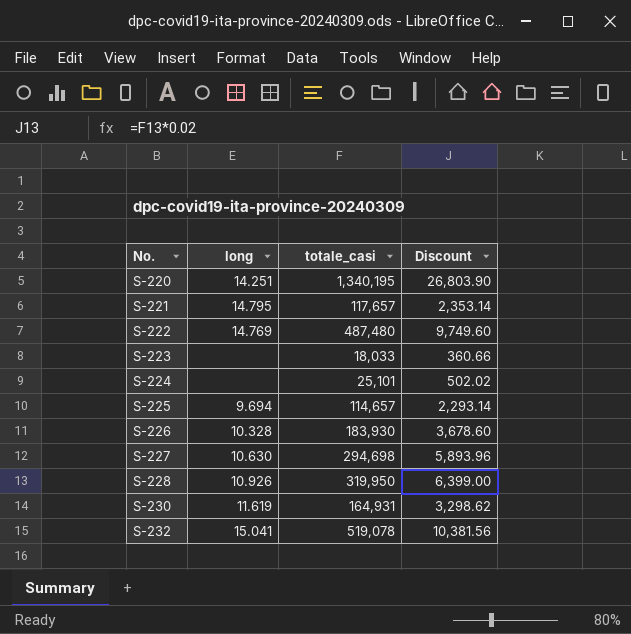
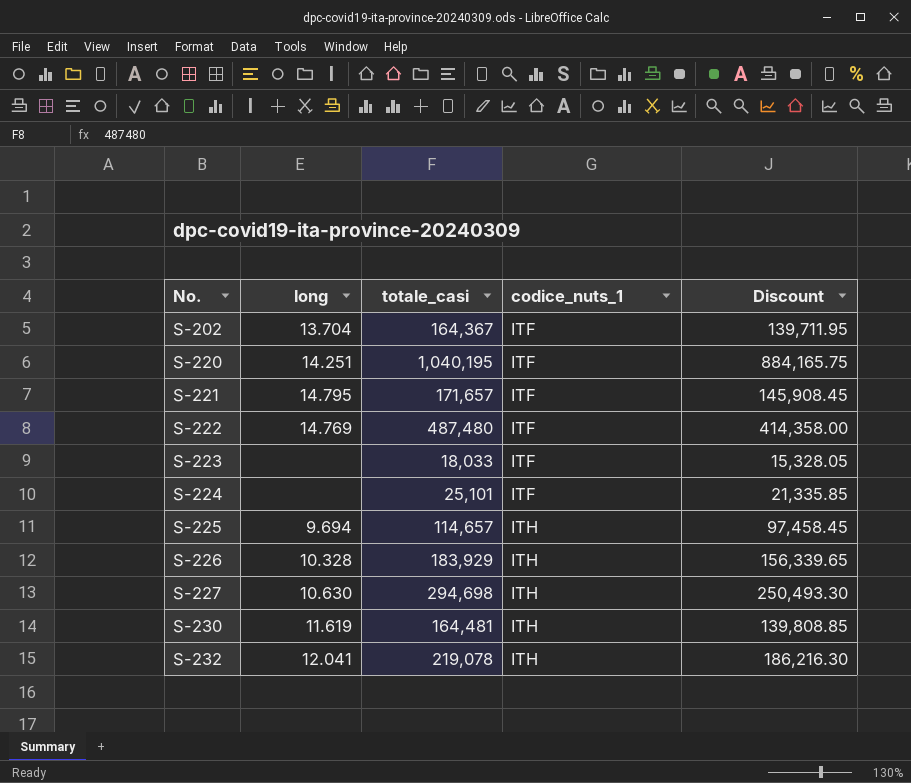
column codice_nuts_1 | position: none -> 4
column Discount | formula: [totale_casi] * 0.02 -> [totale_casi] * 0.85
row S-228: 10.926 | 319,950 | 6,399.00 -> none
row S-202: none -> 13.704 | 164,367 | ITF | 139,711.95
S-220 | totale_casi: 1,340,195 -> 1,040,195
S-221 | totale_casi: 117,657 -> 171,657
S-226 | totale_casi: 183,930 -> 183,929
S-230 | totale_casi: 164,931 -> 164,481
S-232 | long: 15.041 -> 12.041
S-232 | totale_casi: 519,078 -> 219,078

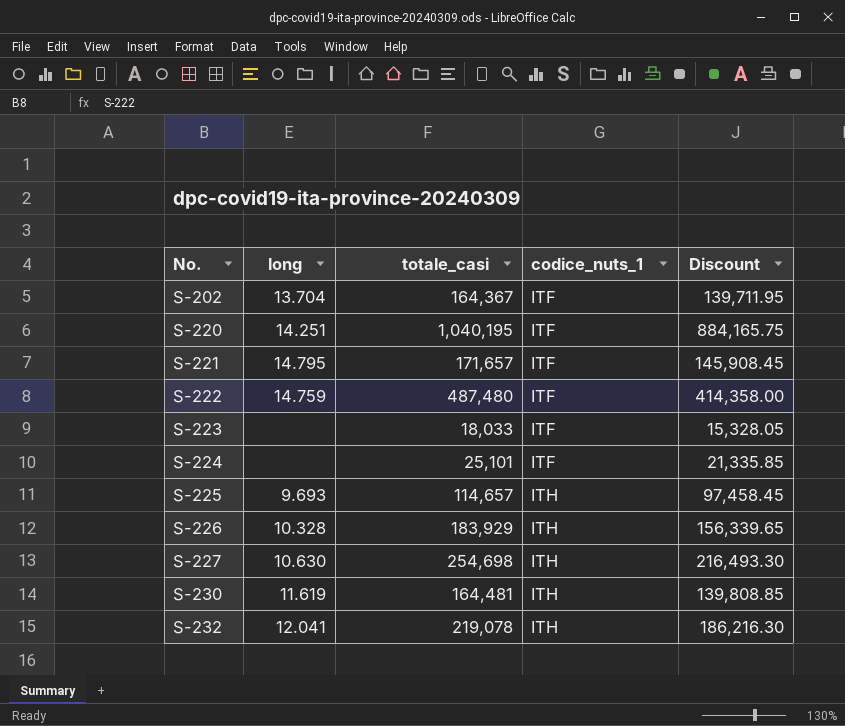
S-222 | long: 14.769 -> 14.759
S-225 | long: 9.694 -> 9.693
S-227 | totale_casi: 294,698 -> 254,698
S-227 | Discount: 250,493.30 -> 216,493.30

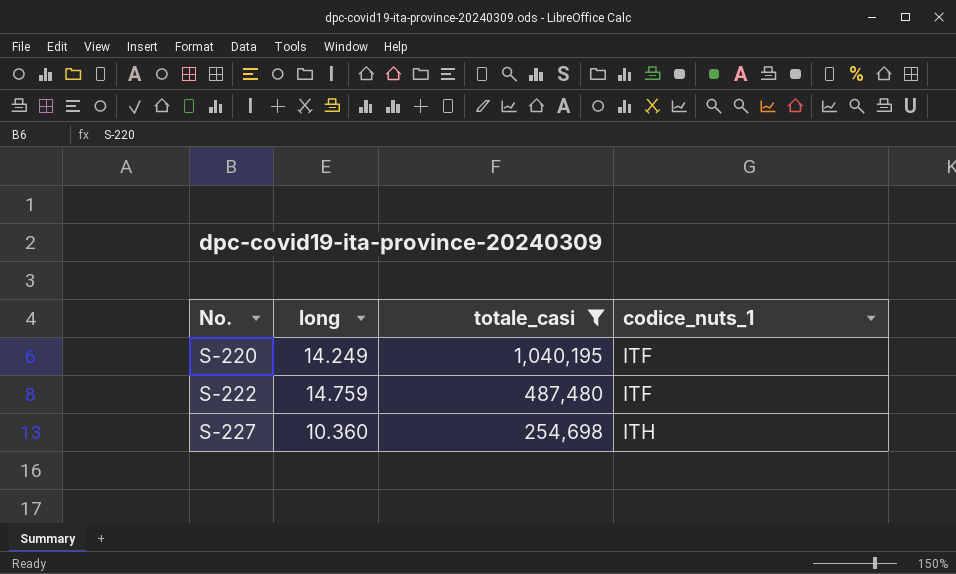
filter: none -> totale_casi >= 254,698
column Discount | formula: [totale_casi] * 0.85 -> none
S-220 | long: 14.251 -> 14.249
S-227 | long: 10.630 -> 10.360

